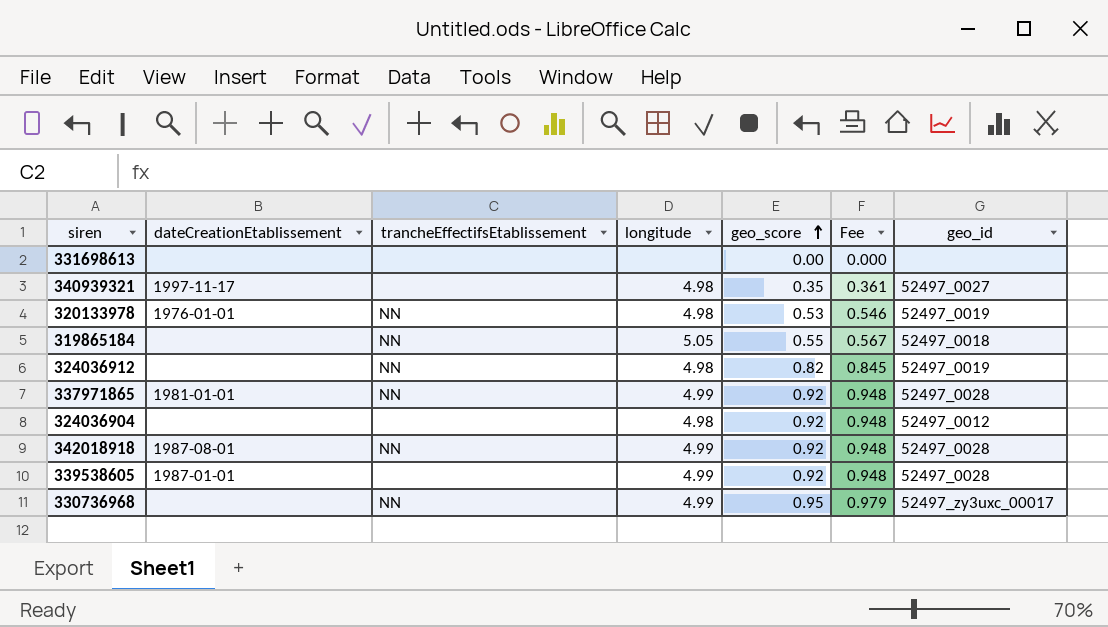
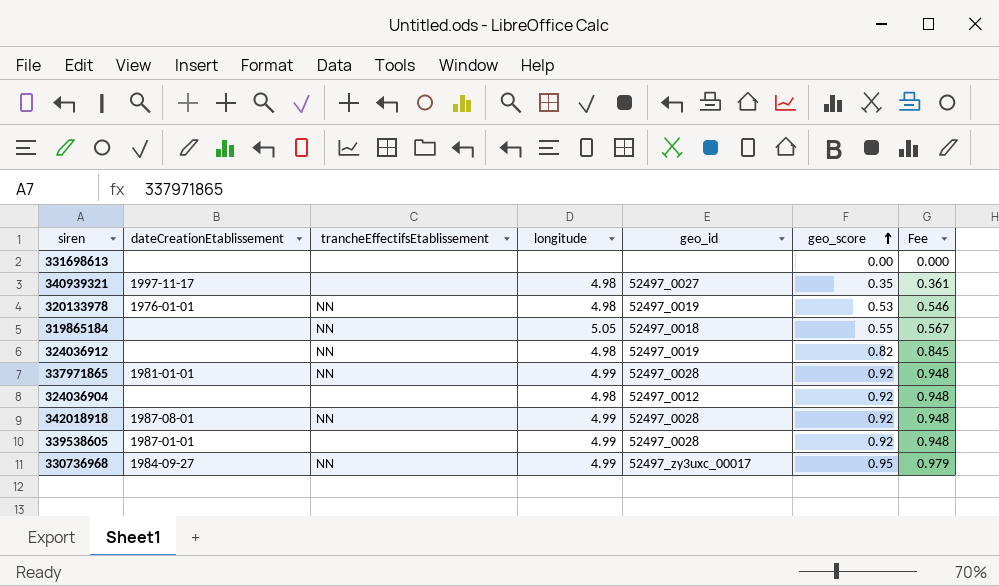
column geo_id | position: 7 -> 5
330736968 | dateCreationEtablissement: none -> 1984-09-27

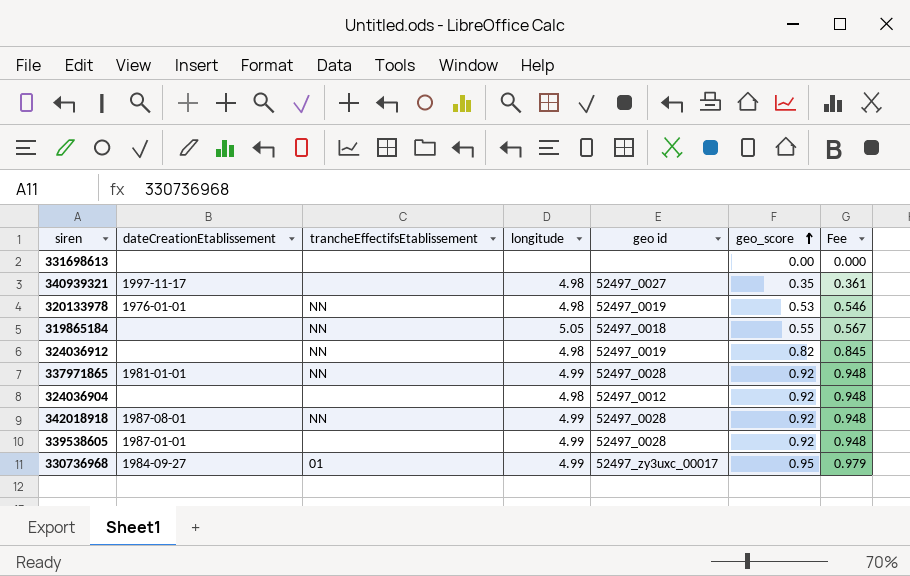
column name: geo_id -> geo id
330736968 | trancheEffectifsEtablissement: NN -> 01

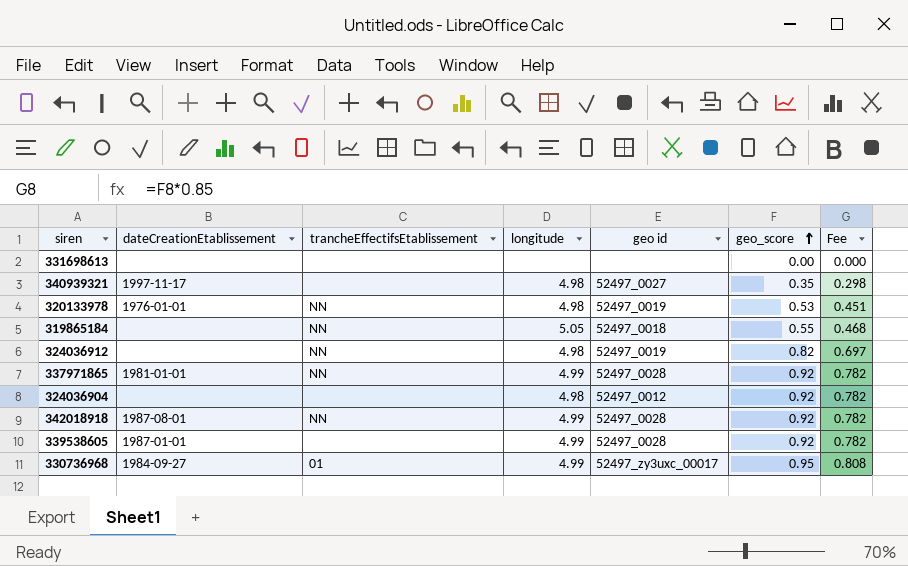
column Fee | formula: [geo_score] * 1.03 -> [geo_score] * 0.85

